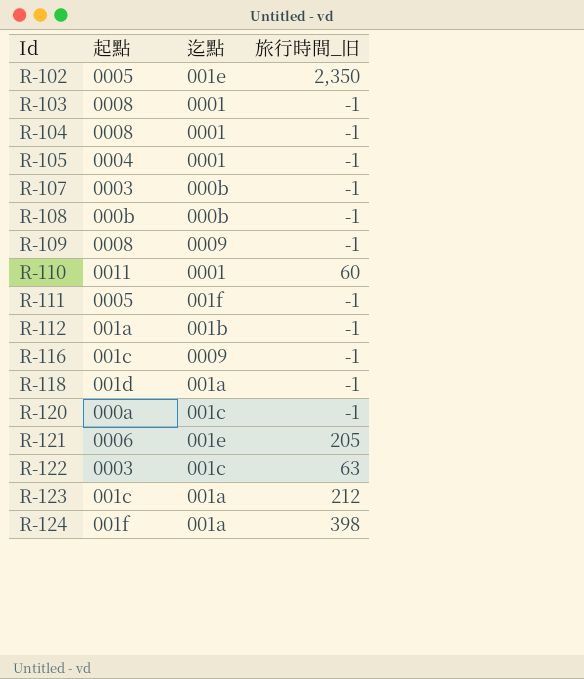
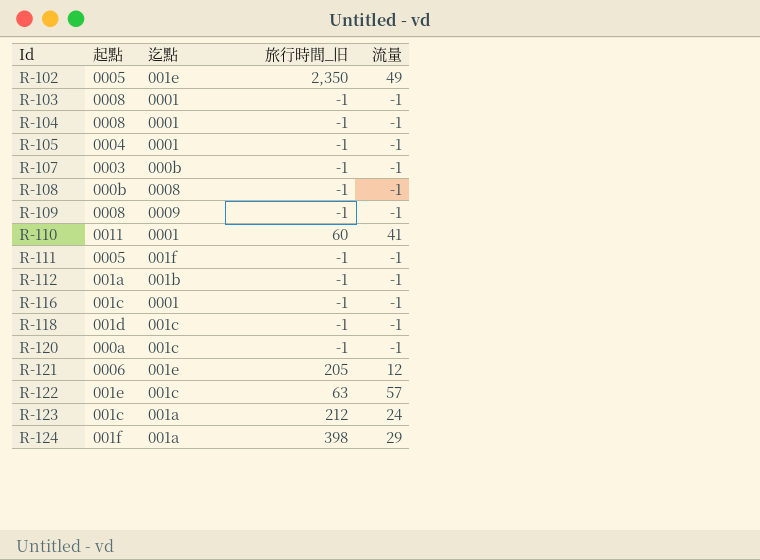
column 流量 | position: none -> 5
R-108 | 迄點: 000b -> 0008
R-116 | 迄點: 0009 -> 0001
R-118 | 迄點: 001a -> 001c
R-122 | 起點: 0003 -> 001e

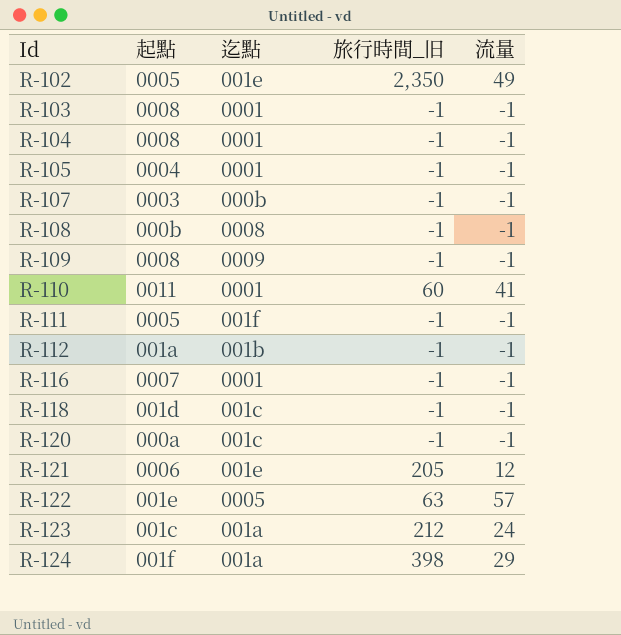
R-116 | 起點: 001c -> 0007
R-122 | 迄點: 001c -> 0005

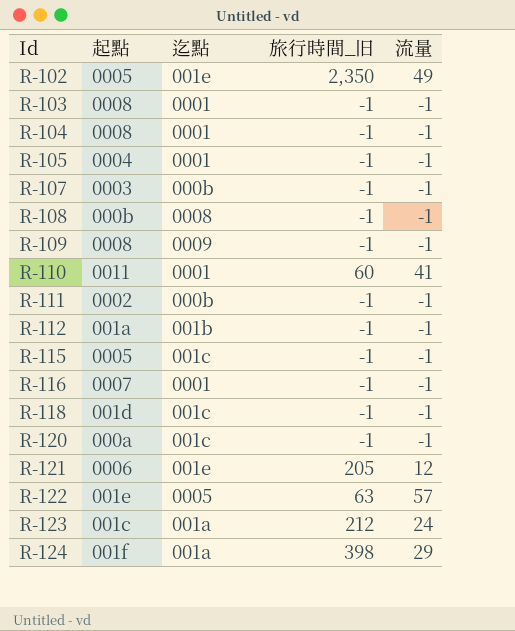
R-111 | 起點: 0005 -> 0002
R-111 | 迄點: 001f -> 000b
row R-115: none -> 0005 | 001c | -1 | -1

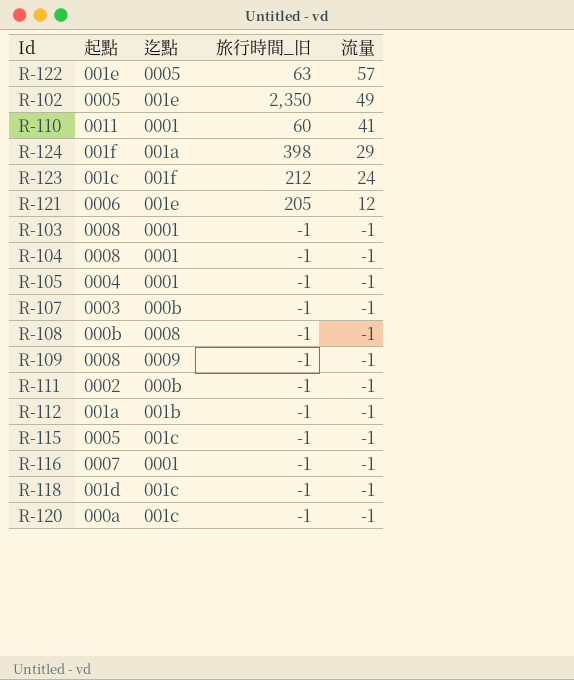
row order: Id ascending -> 流量 descending
R-123 | 迄點: 001a -> 001f

